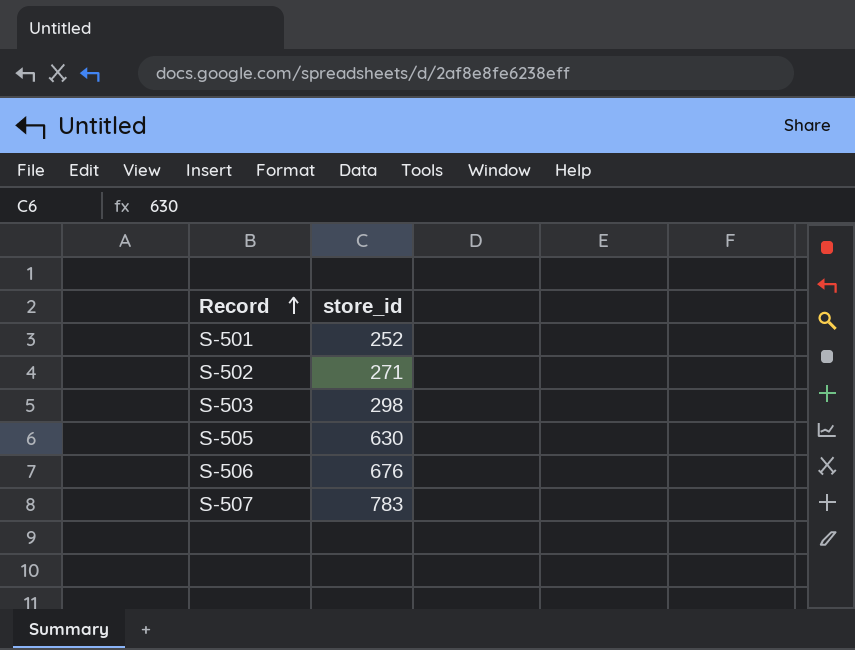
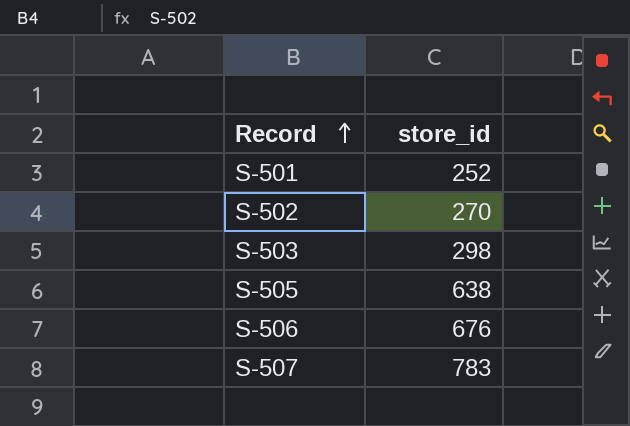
S-502 | store_id: 271 -> 270
S-505 | store_id: 630 -> 638

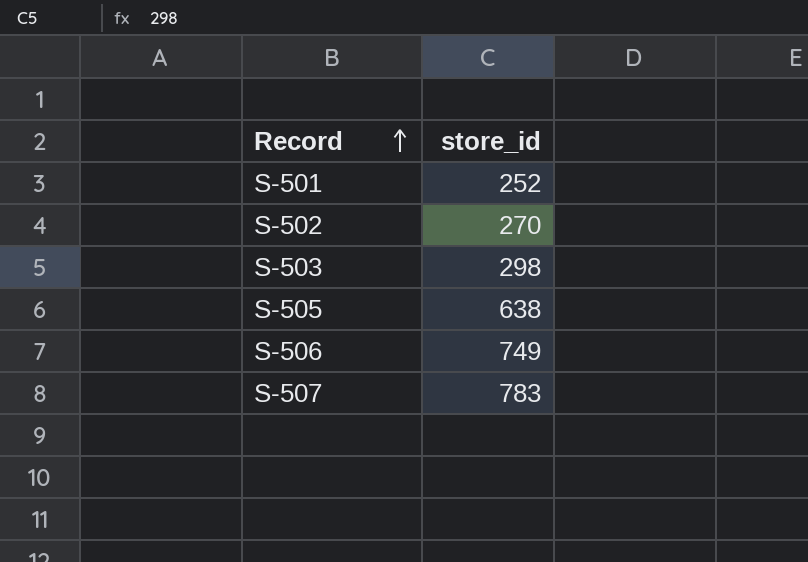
S-506 | store_id: 676 -> 749

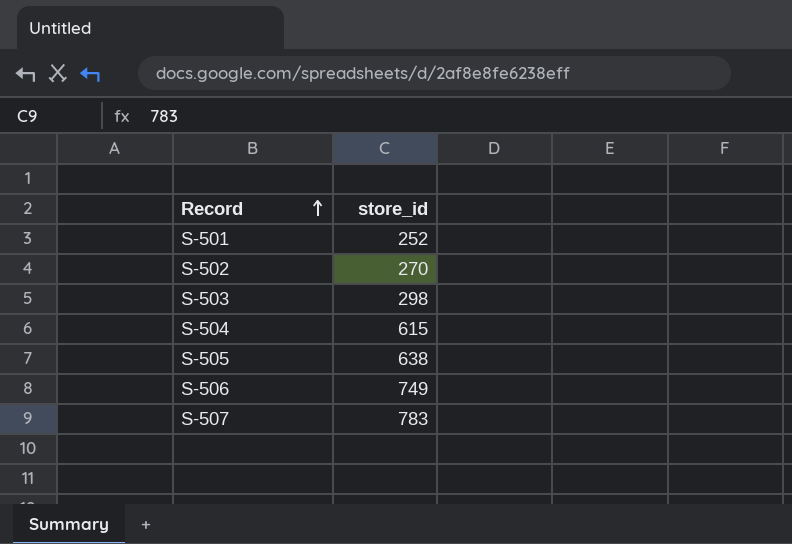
row S-504: none -> 615

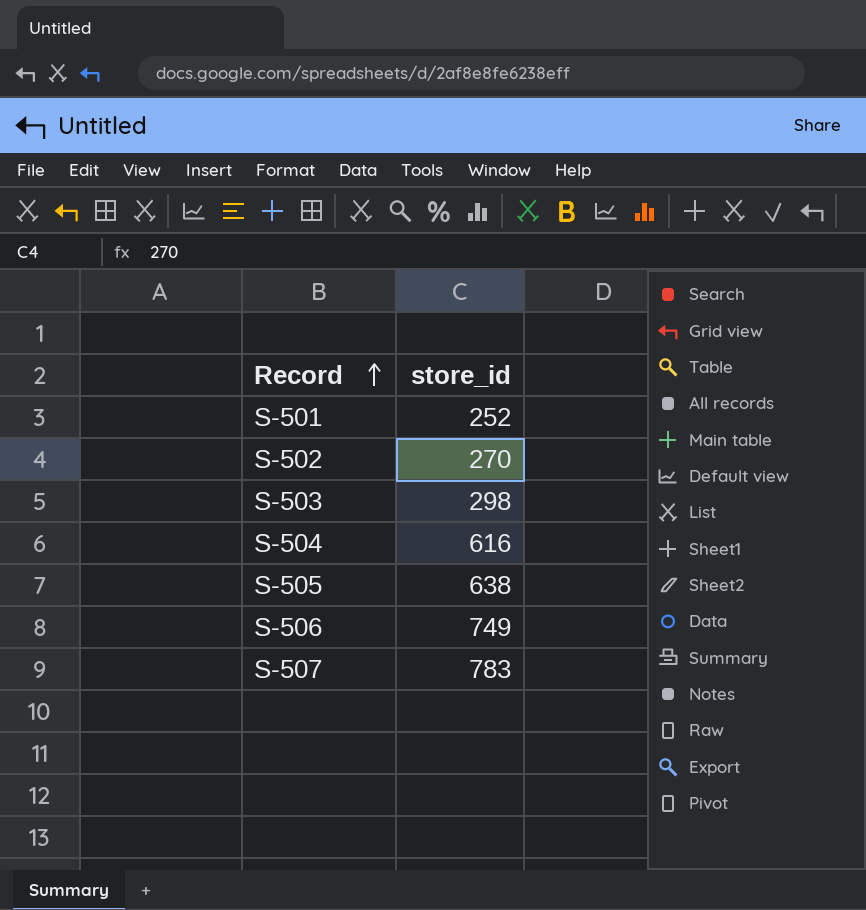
S-504 | store_id: 615 -> 616

